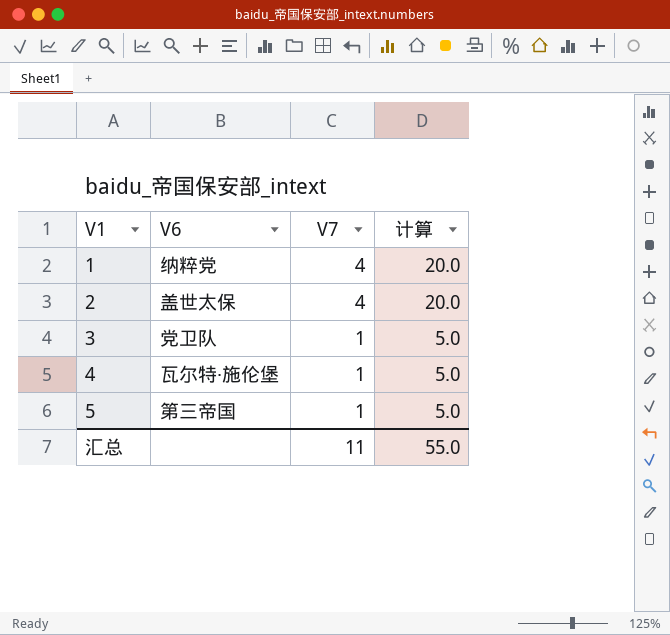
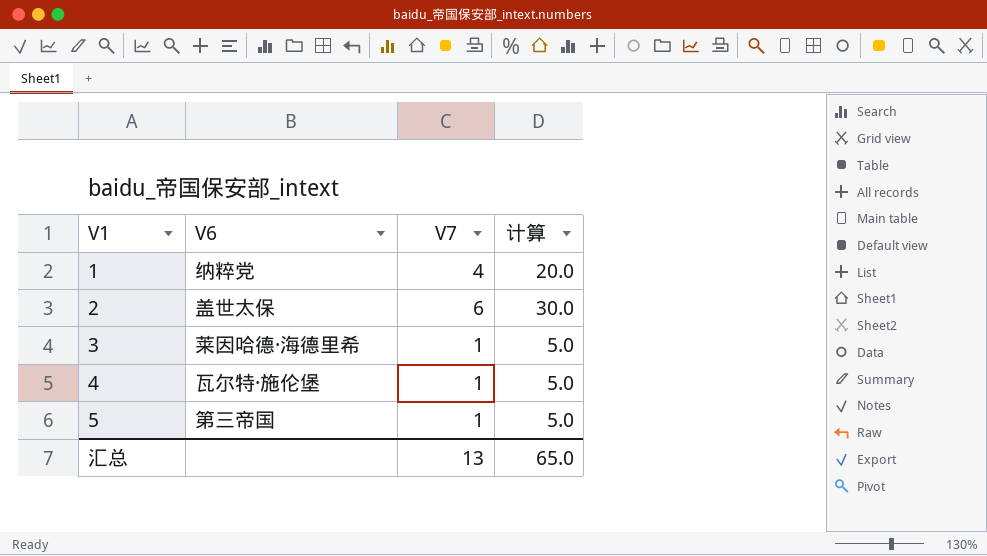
2 | V7: 4 -> 6
2 | 计算: 20.0 -> 30.0
3 | V6: 党卫队 -> 莱因哈德·海德里希
汇总 | V7: 11 -> 13
汇总 | 计算: 55.0 -> 65.0

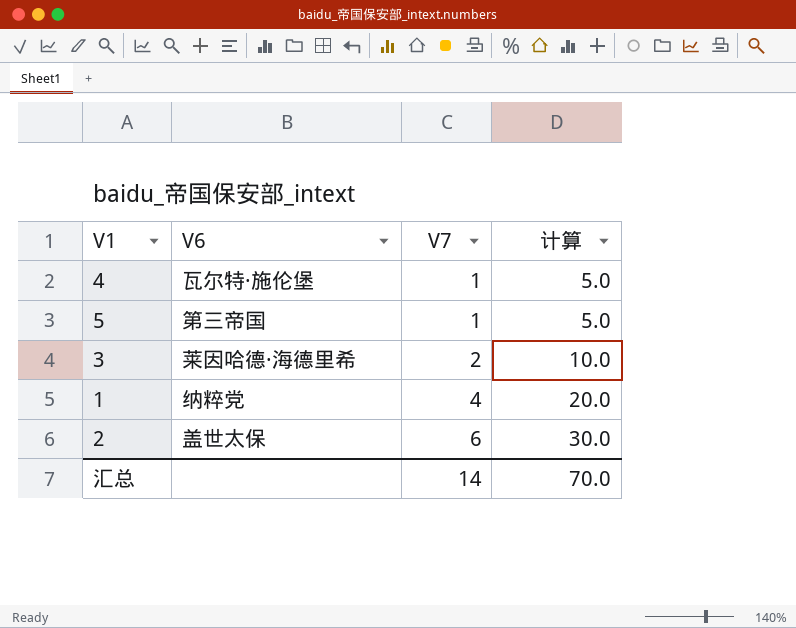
row order: V1 ascending -> V7 ascending
3 | V7: 1 -> 2
3 | 计算: 5.0 -> 10.0
汇总 | V7: 13 -> 14
汇总 | 计算: 65.0 -> 70.0

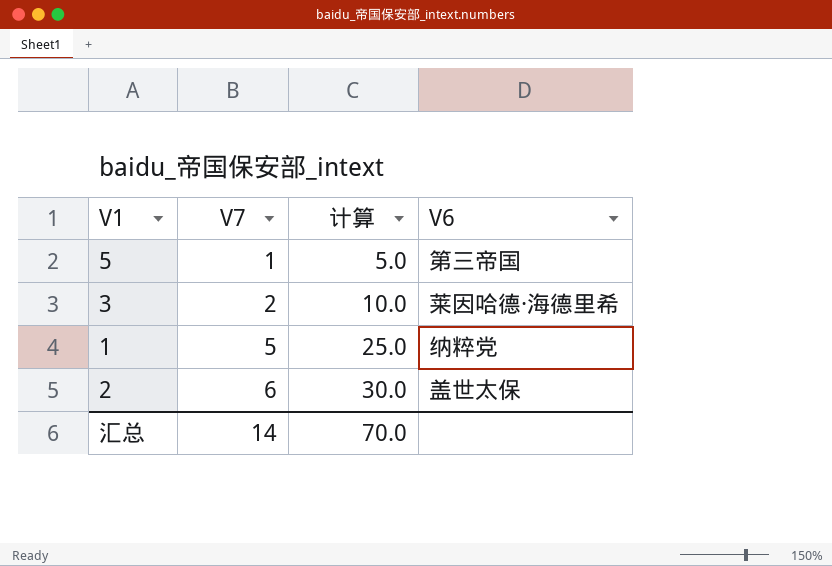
column V6 | position: 2 -> 4
row 4: 瓦尔特·施伦堡 | 1 | 5.0 -> none
1 | V7: 4 -> 5
1 | 计算: 20.0 -> 25.0

